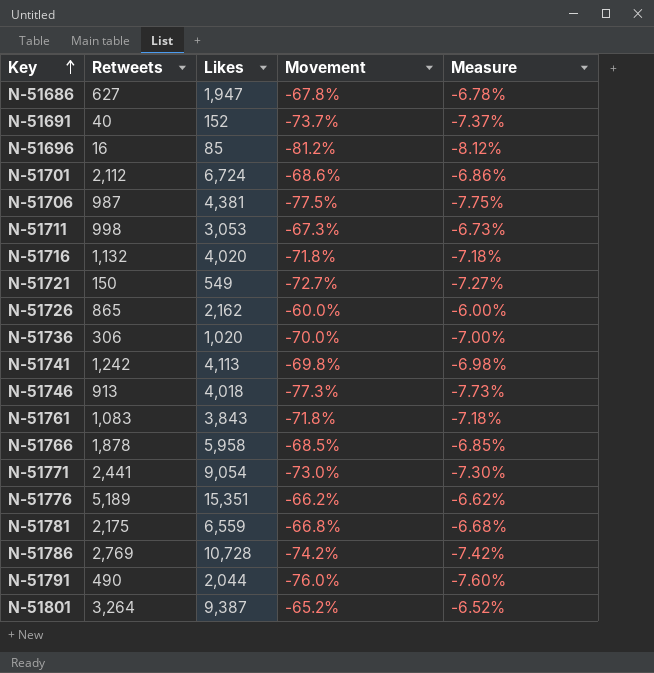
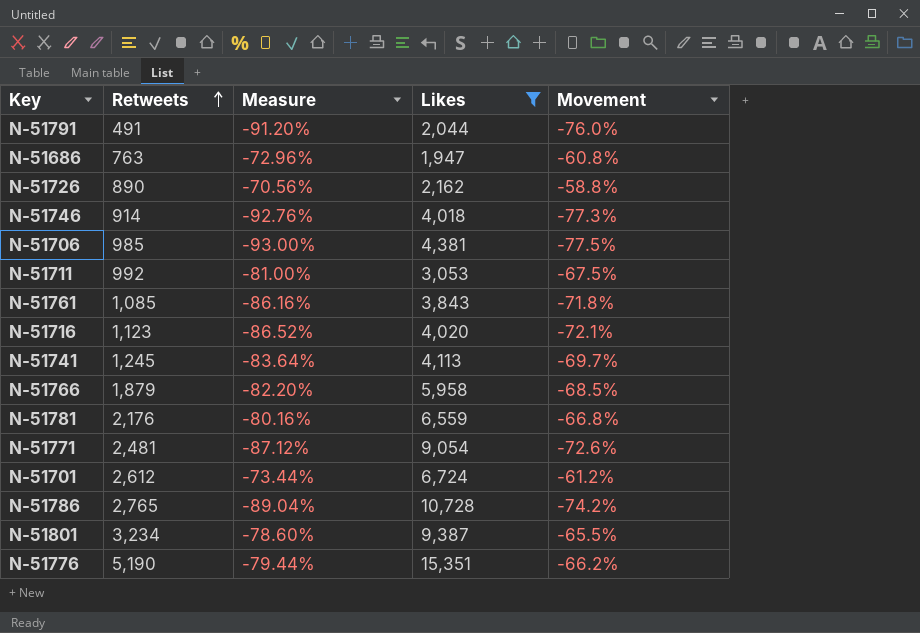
filter: none -> Likes >= 1,947
row order: Key ascending -> Retweets ascending
column Measure | formula: [Movement] * 0.1 -> [Movement] * 1.2
column Measure | position: 5 -> 3
N-51791 | Retweets: 490 -> 491
N-51686 | Retweets: 627 -> 763
N-51686 | Movement: -67.8% -> -60.8%
N-51726 | Retweets: 865 -> 890
N-51726 | Movement: -60.0% -> -58.8%
N-51746 | Retweets: 913 -> 914
N-51706 | Retweets: 987 -> 985
N-51711 | Retweets: 998 -> 992
N-51711 | Movement: -67.3% -> -67.5%
N-51761 | Retweets: 1,083 -> 1,085
N-51716 | Retweets: 1,132 -> 1,123
N-51716 | Movement: -71.8% -> -72.1%
N-51741 | Retweets: 1,242 -> 1,245
N-51741 | Movement: -69.8% -> -69.7%
N-51766 | Retweets: 1,878 -> 1,879
N-51781 | Retweets: 2,175 -> 2,176
N-51771 | Retweets: 2,441 -> 2,481
N-51771 | Movement: -73.0% -> -72.6%
N-51701 | Retweets: 2,112 -> 2,612
N-51701 | Movement: -68.6% -> -61.2%
N-51786 | Retweets: 2,769 -> 2,765
N-51801 | Retweets: 3,264 -> 3,234
N-51801 | Movement: -65.2% -> -65.5%
N-51776 | Retweets: 5,189 -> 5,190

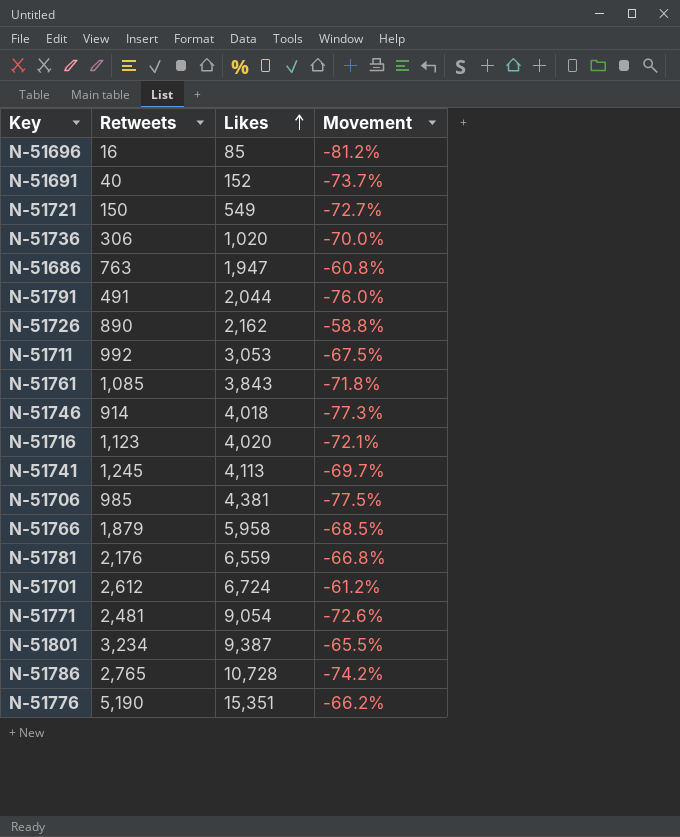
filter: Likes >= 1,947 -> none
row order: Retweets ascending -> Likes ascending
column Measure | formula: [Movement] * 1.2 -> none

